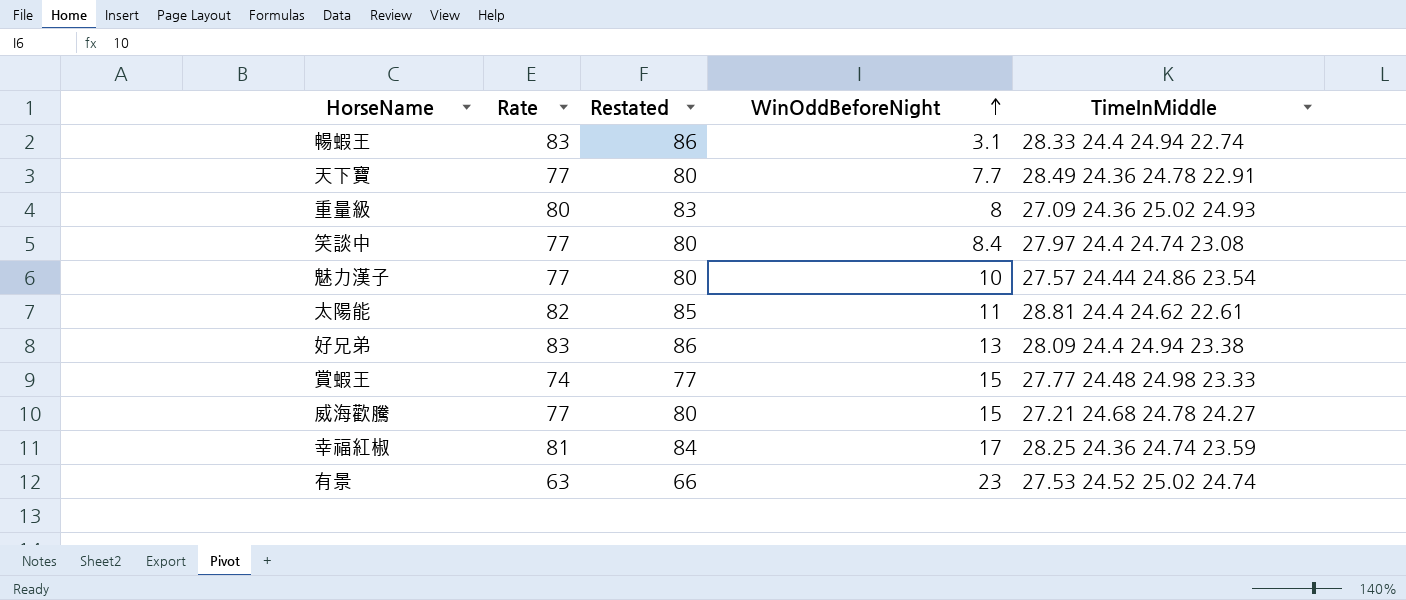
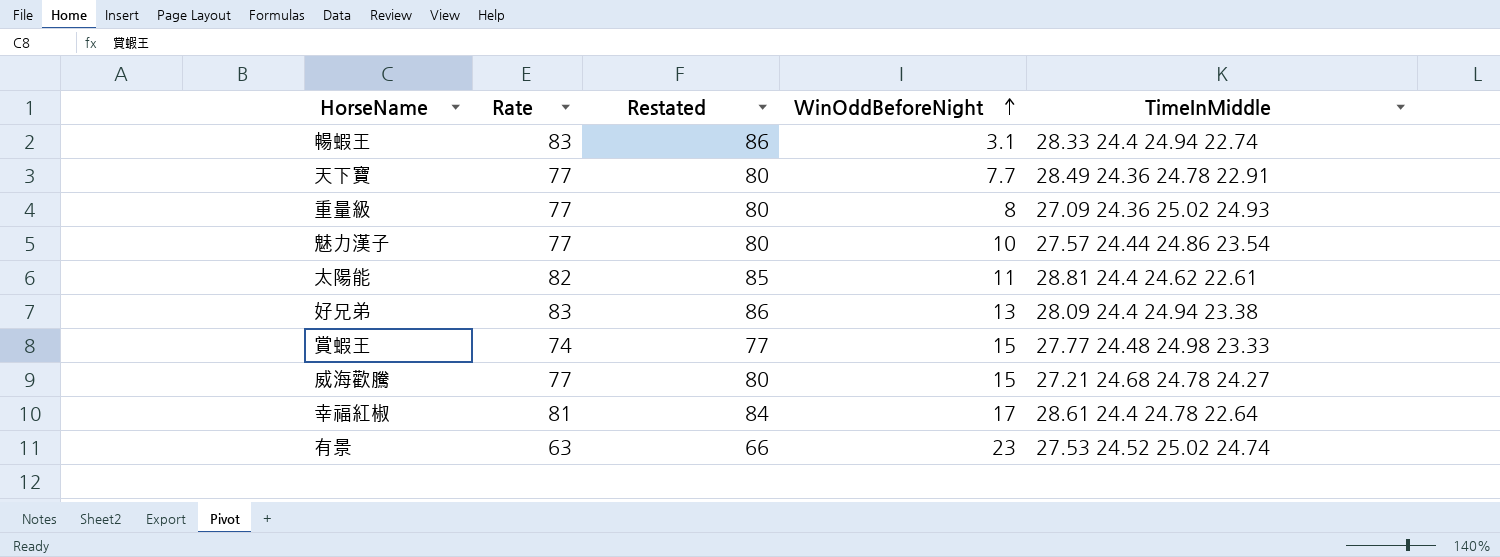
row 笑談中: 77 | 80 | 8.4 | 27.97 24.4 24.74 23.08 -> none
重量級 | Rate: 80 -> 77
重量級 | Restated: 83 -> 80
幸福紅椒 | TimeInMiddle: 28.25 24.36 24.74 23.59 -> 28.61 24.4 24.78 22.64

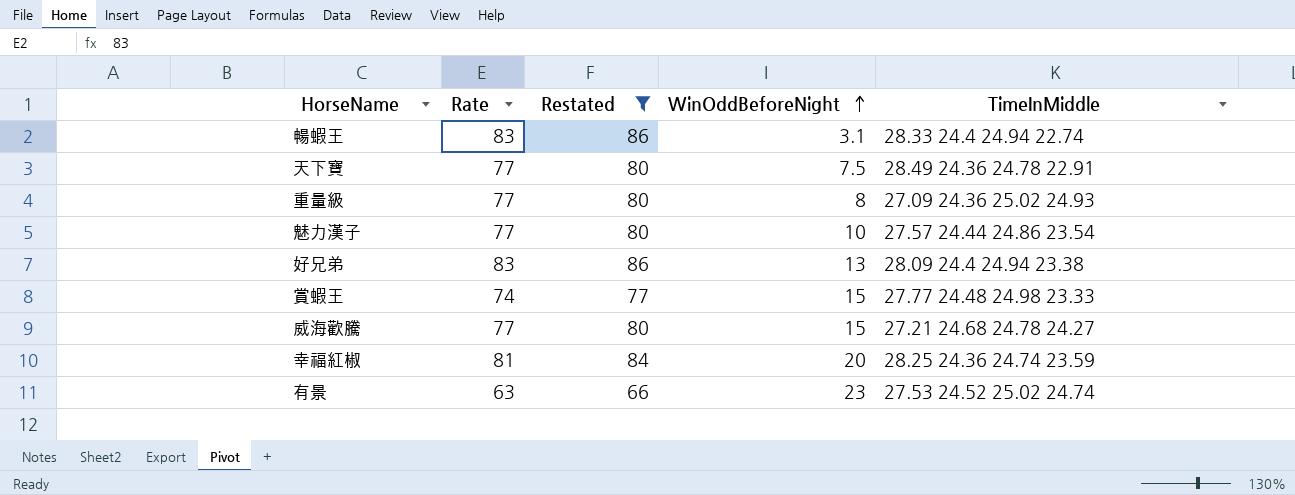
filter: none -> Restated != 85
天下寶 | WinOddBeforeNight: 7.7 -> 7.5
幸福紅椒 | WinOddBeforeNight: 17 -> 20
幸福紅椒 | TimeInMiddle: 28.61 24.4 24.78 22.64 -> 28.25 24.36 24.74 23.59

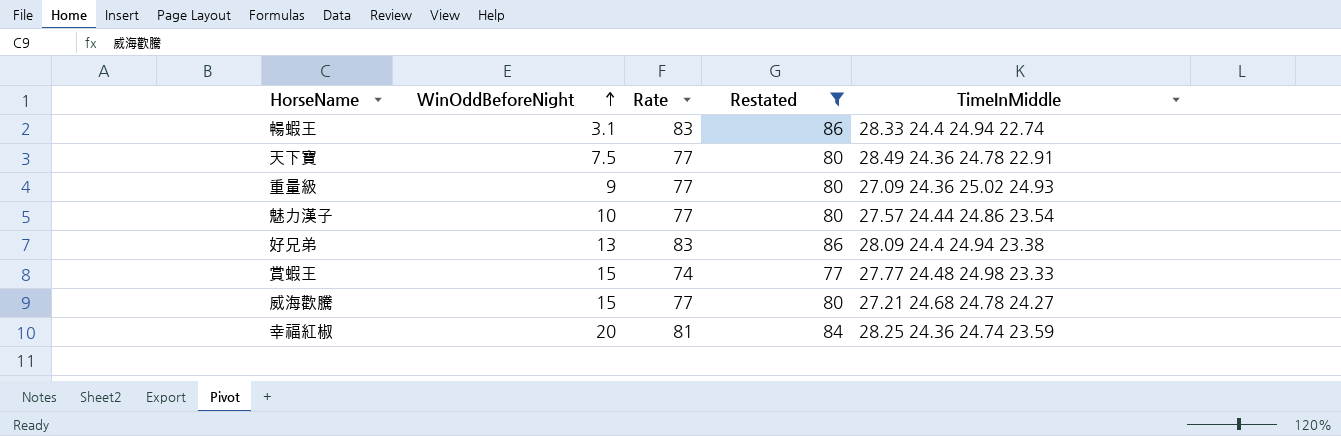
column WinOddBeforeNight | position: 4 -> 2
row 有景: 63 | 66 | 23 | 27.53 24.52 25.02 24.74 -> none
重量級 | WinOddBeforeNight: 8 -> 9

